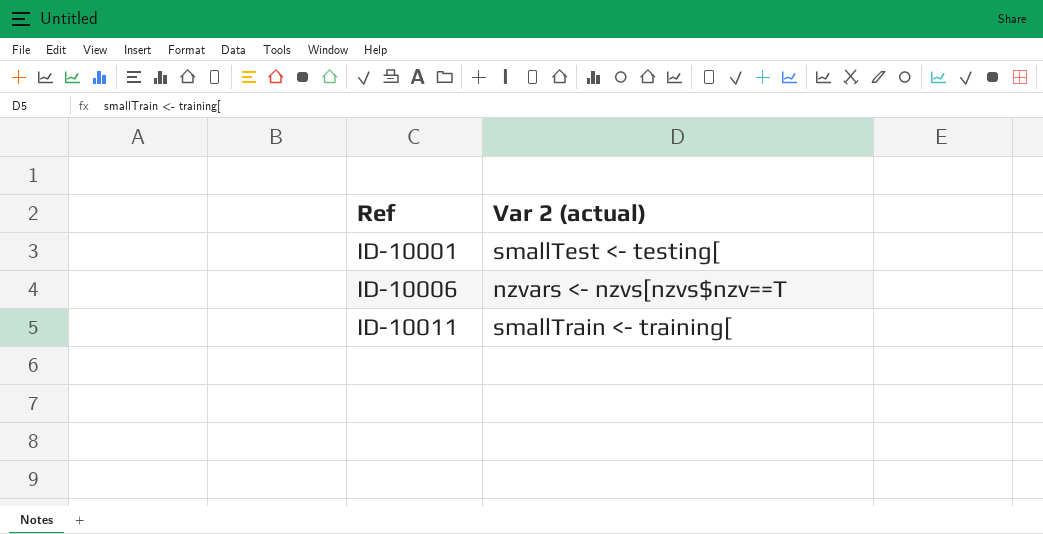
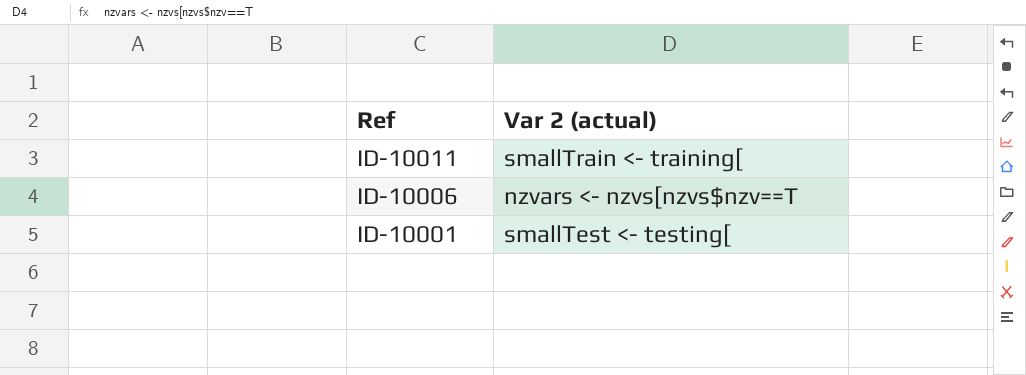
row order: Ref ascending -> Ref descending

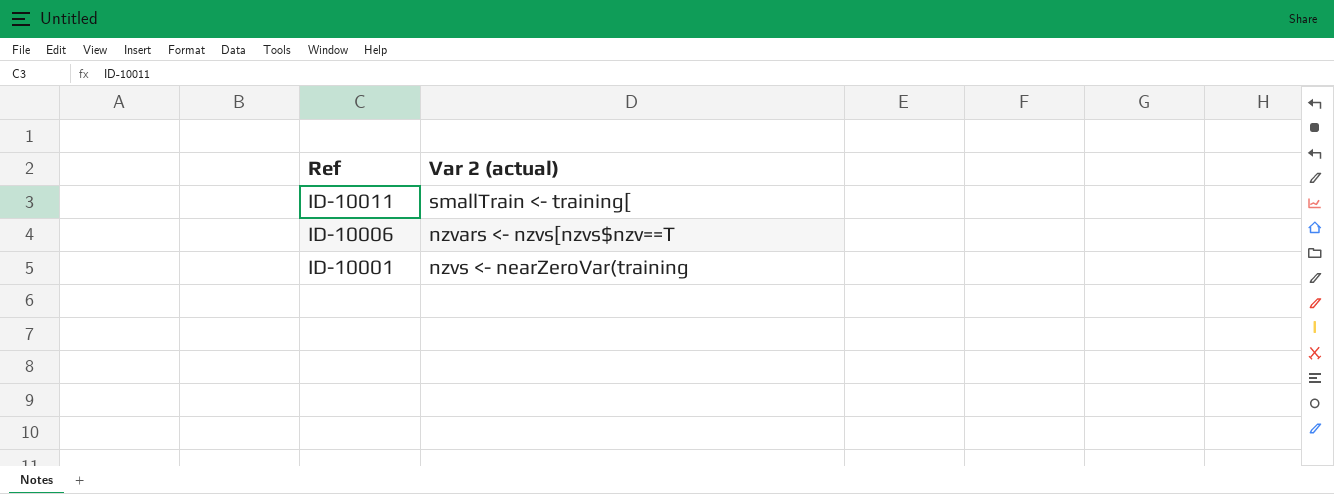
ID-10001 | Var 2 (actual): smallTest <- testing[ -> nzvs <- nearZeroVar(training

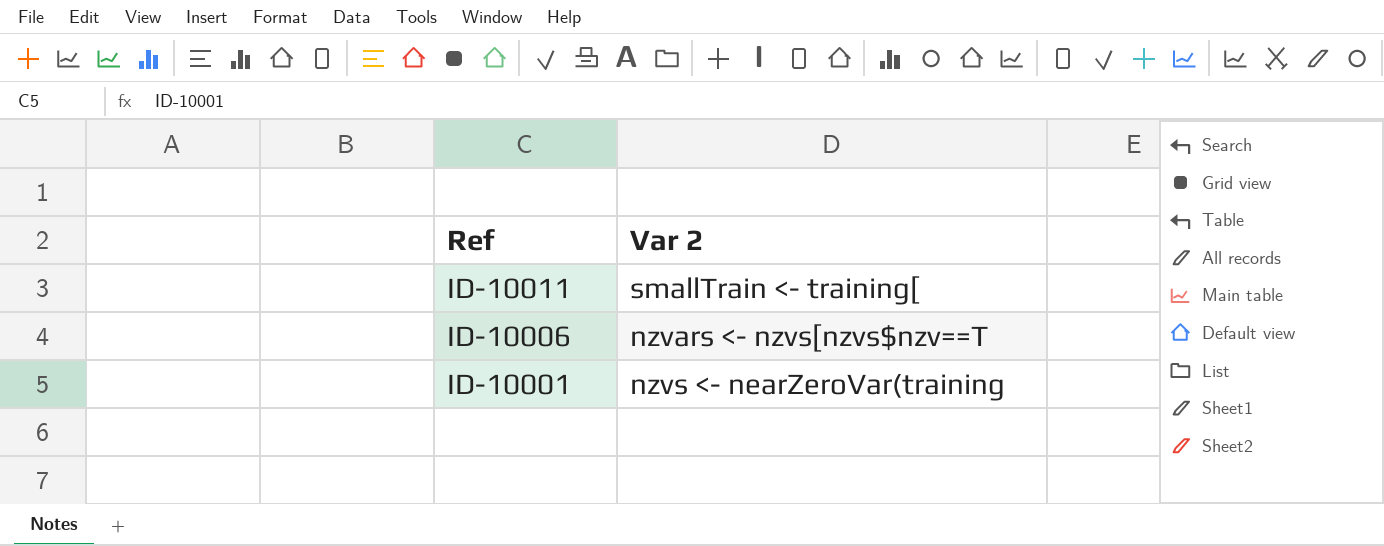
column name: Var 2 (actual) -> Var 2

